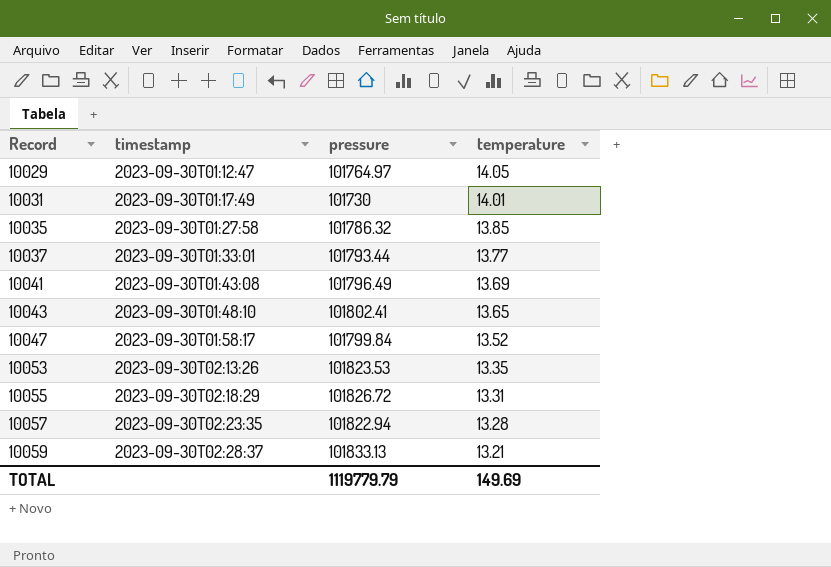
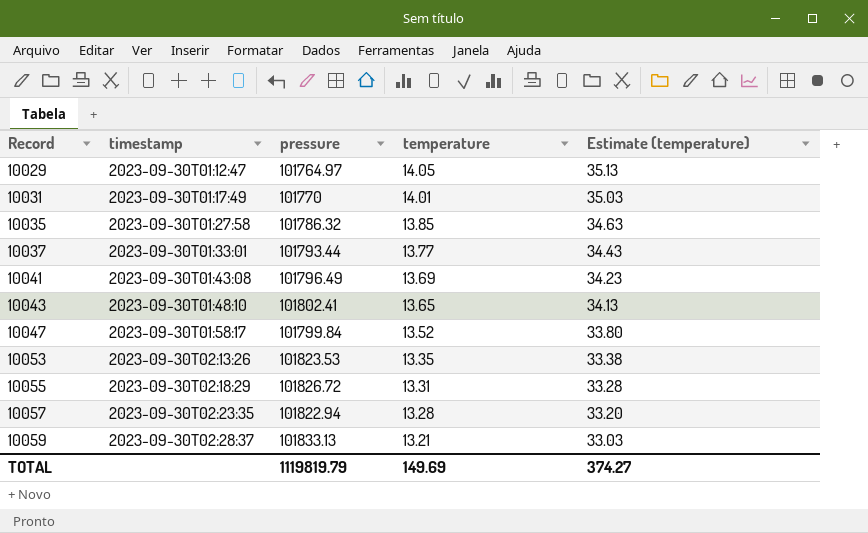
column Estimate (temperature) | formula: none -> [temperature] * 2.5
10031 | pressure: 101730 -> 101770
TOTAL | pressure: 1119779.79 -> 1119819.79

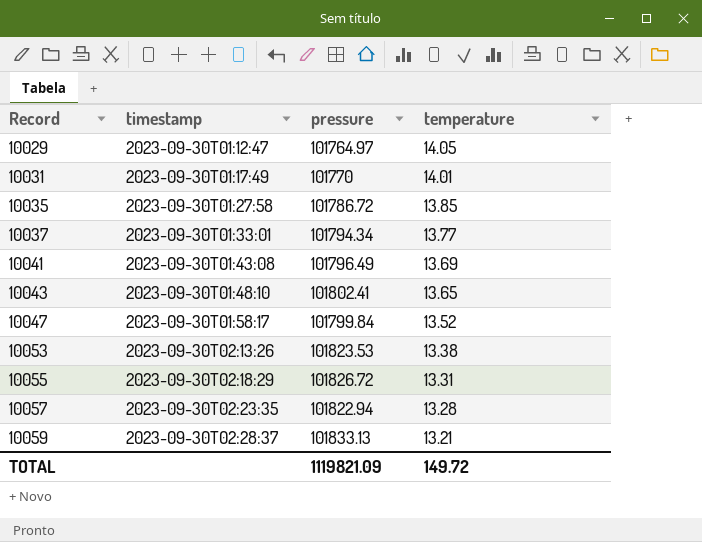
column Estimate (temperature) | formula: [temperature] * 2.5 -> none
10035 | pressure: 101786.32 -> 101786.72
10037 | pressure: 101793.44 -> 101794.34
10053 | temperature: 13.35 -> 13.38
TOTAL | pressure: 1119819.79 -> 1119821.09
TOTAL | temperature: 149.69 -> 149.72

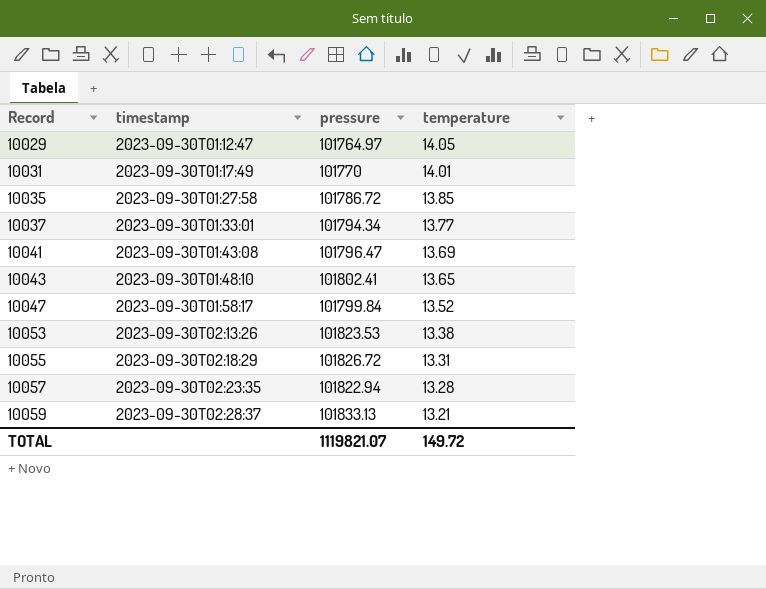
10041 | pressure: 101796.49 -> 101796.47
TOTAL | pressure: 1119821.09 -> 1119821.07

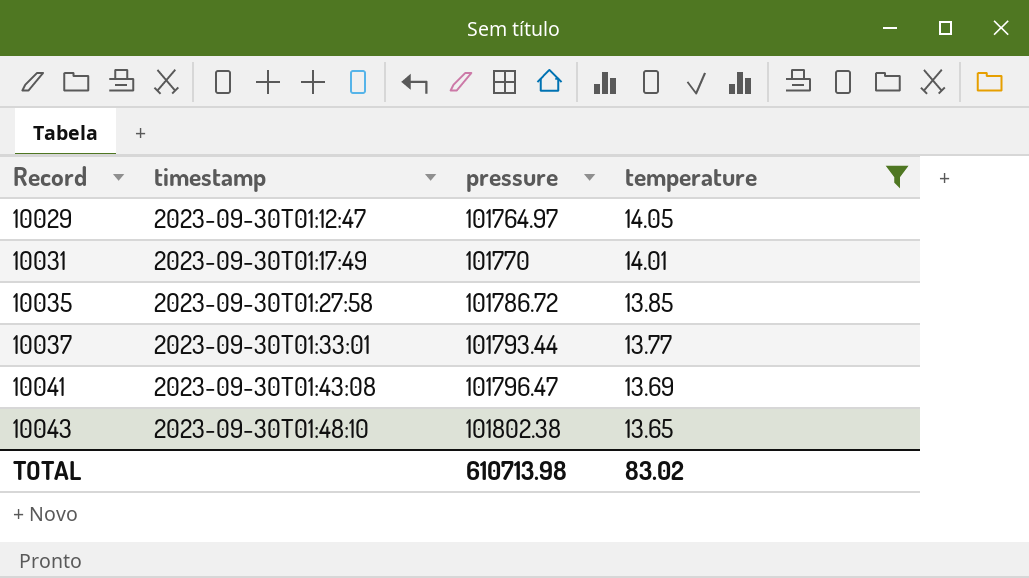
filter: none -> temperature >= 13.65
10037 | pressure: 101794.34 -> 101793.44
10043 | pressure: 101802.41 -> 101802.38
TOTAL | pressure: 1119821.07 -> 610713.98
TOTAL | temperature: 149.72 -> 83.02

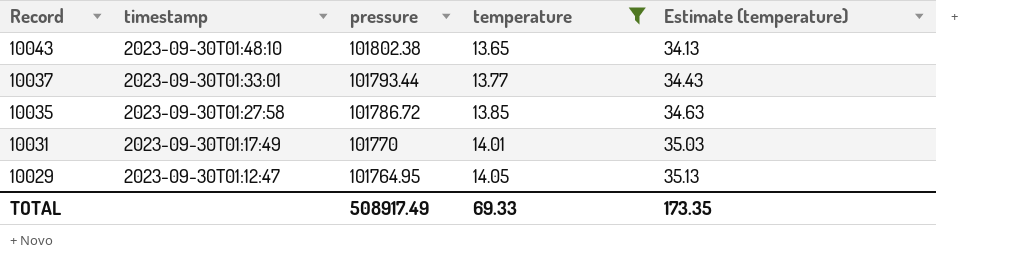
row order: Record ascending -> Record descending
column Estimate (temperature) | formula: none -> [temperature] * 2.5
row 10041: 2023-09-30T01:43:08 | 101796.47 | 13.69 -> none
10029 | pressure: 101764.97 -> 101764.95
TOTAL | pressure: 610713.98 -> 508917.49
TOTAL | temperature: 83.02 -> 69.33

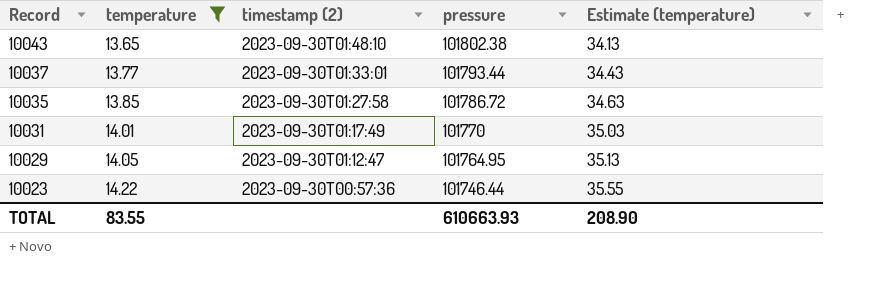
column temperature | position: 4 -> 2
column name: timestamp -> timestamp (2)
row 10023: none -> 14.22 | 2023-09-30T00:57:36 | 101746.44 | 35.55
TOTAL | temperature: 69.33 -> 83.55
TOTAL | pressure: 508917.49 -> 610663.93
TOTAL | Estimate (temperature): 173.35 -> 208.90

